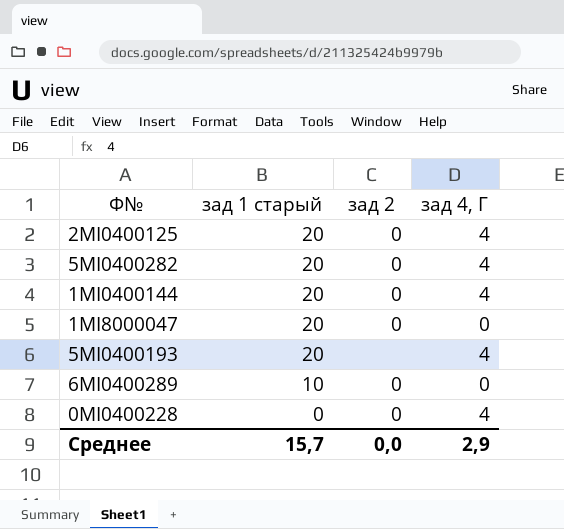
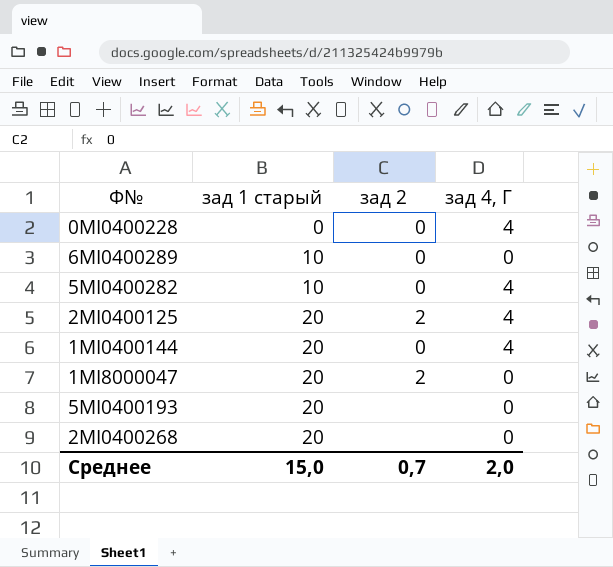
row order: зад 1 старый descending -> зад 1 старый ascending
5MI0400282 | зад 1 старый: 20 -> 10
2MI0400125 | зад 2: 0 -> 2
1MI8000047 | зад 2: 0 -> 2
5MI0400193 | зад 4, Г: 4 -> 0
row 2MI0400268: none -> 20 | none | 0
Среднее | зад 1 старый: 15,7 -> 15,0
Среднее | зад 2: 0,0 -> 0,7
Среднее | зад 4, Г: 2,9 -> 2,0

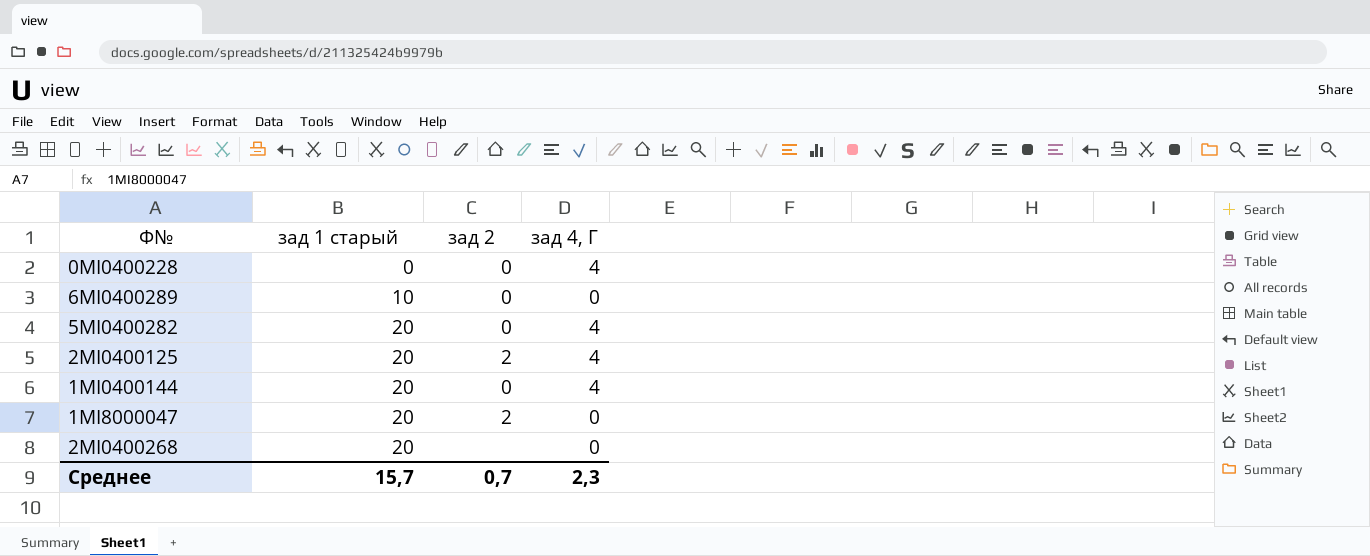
row 5MI0400193: 20 | none | 0 -> none
5MI0400282 | зад 1 старый: 10 -> 20
Среднее | зад 1 старый: 15,0 -> 15,7
Среднее | зад 4, Г: 2,0 -> 2,3

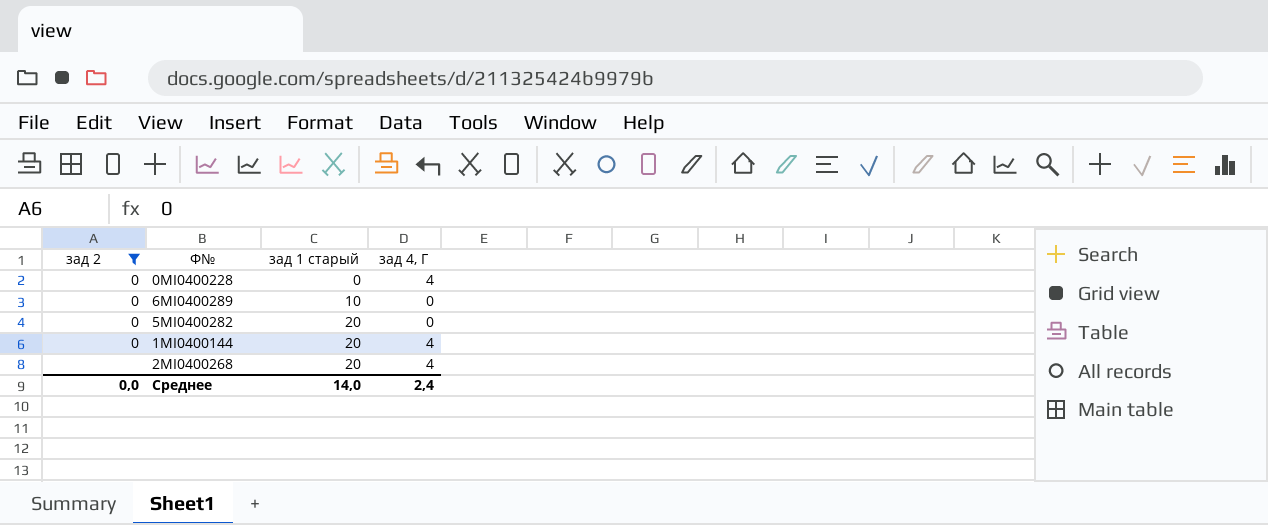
filter: none -> зад 2 != 2
column зад 2 | position: 3 -> 1
5MI0400282 | зад 4, Г: 4 -> 0
2MI0400268 | зад 4, Г: 0 -> 4
Среднее | зад 2: 0,7 -> 0,0
Среднее | зад 1 старый: 15,7 -> 14,0
Среднее | зад 4, Г: 2,3 -> 2,4

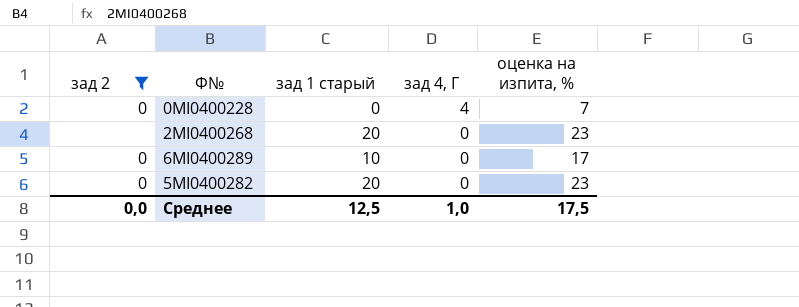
row order: зад 1 старый ascending -> зад 4, Г descending
column оценка на изпита, % | position: none -> 5
row 1MI0400144: 0 | 20 | 4 -> none
2MI0400268 | зад 4, Г: 4 -> 0
Среднее | зад 1 старый: 14,0 -> 12,5
Среднее | зад 4, Г: 2,4 -> 1,0

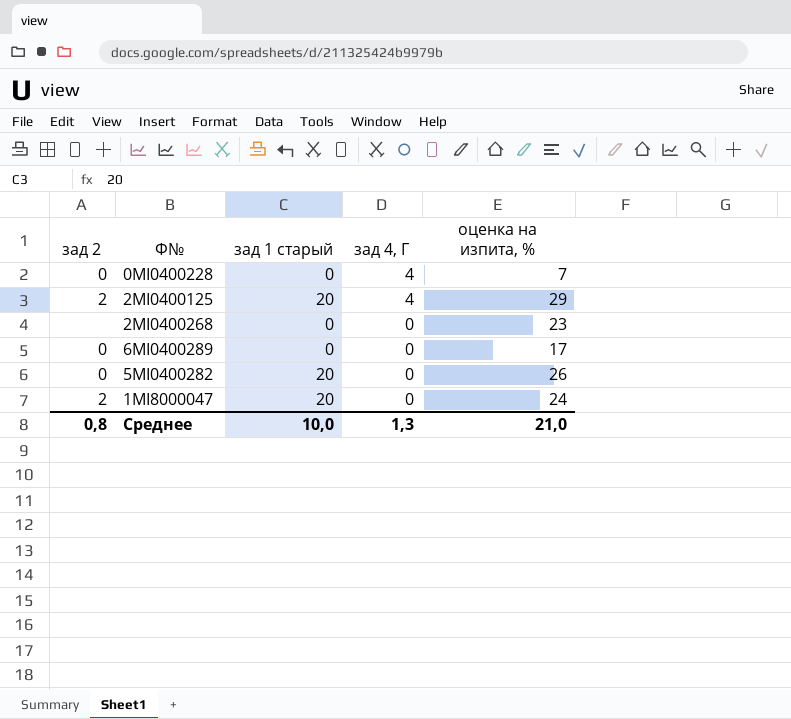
filter: зад 2 != 2 -> none
2MI0400268 | зад 1 старый: 20 -> 0
6MI0400289 | зад 1 старый: 10 -> 0
5MI0400282 | оценка на изпита, %: 23 -> 26
Среднее | зад 2: 0,0 -> 0,8
Среднее | зад 1 старый: 12,5 -> 10,0
Среднее | зад 4, Г: 1,0 -> 1,3
Среднее | оценка на изпита, %: 17,5 -> 21,0

